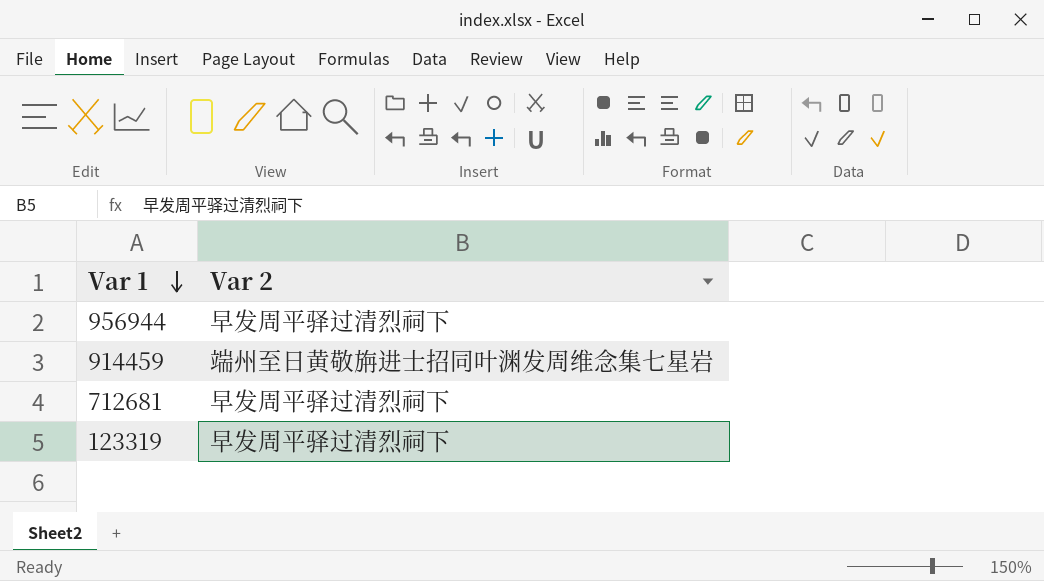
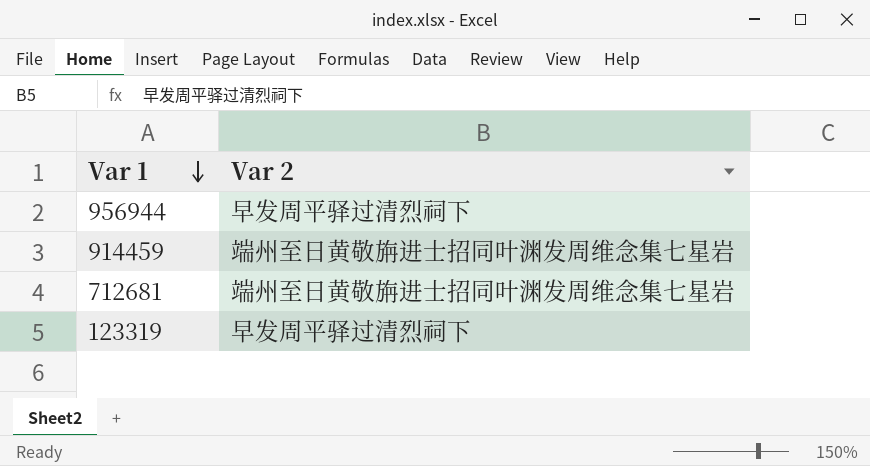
712681 | Var 2: 早发周平驿过清烈祠下 -> 端州至日黄敬旃进士招同叶渊发周维念集七星岩

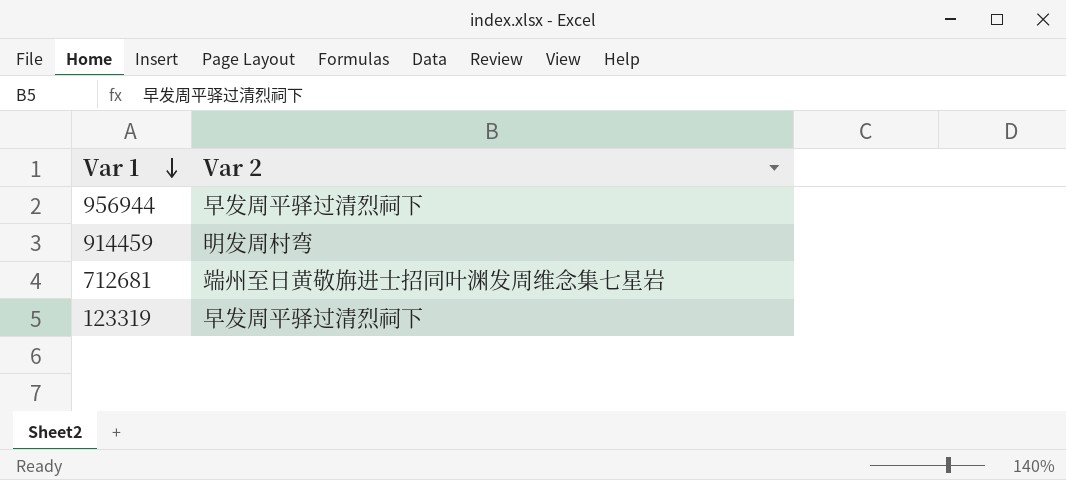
914459 | Var 2: 端州至日黄敬旃进士招同叶渊发周维念集七星岩 -> 明发周村弯

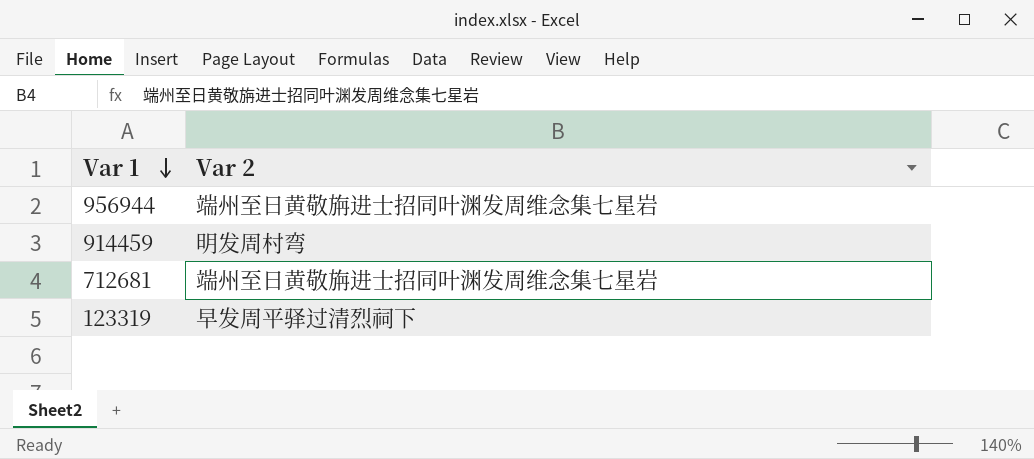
956944 | Var 2: 早发周平驿过清烈祠下 -> 端州至日黄敬旃进士招同叶渊发周维念集七星岩

